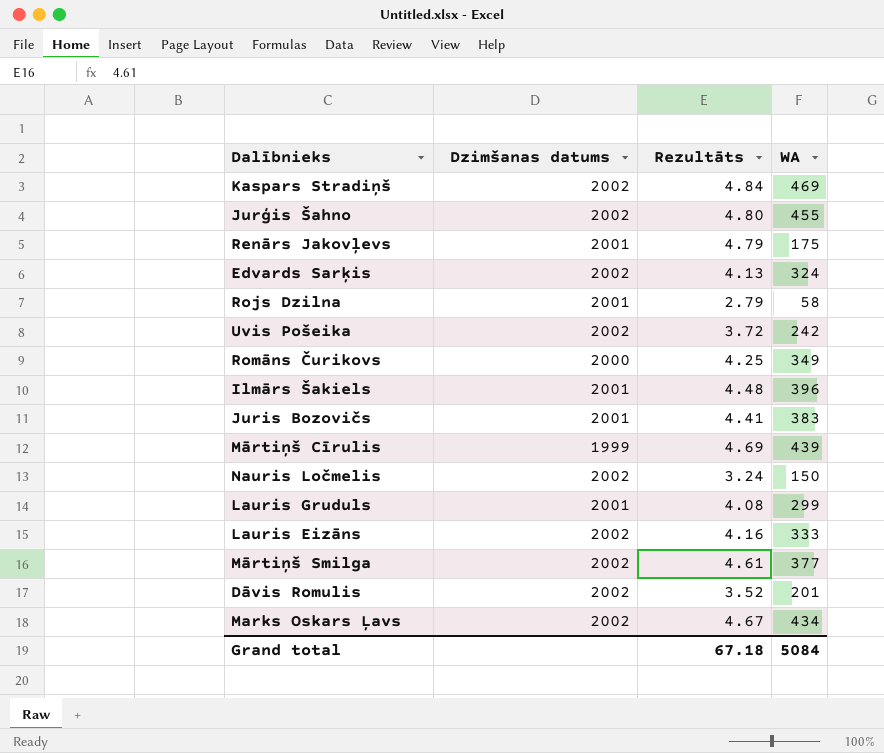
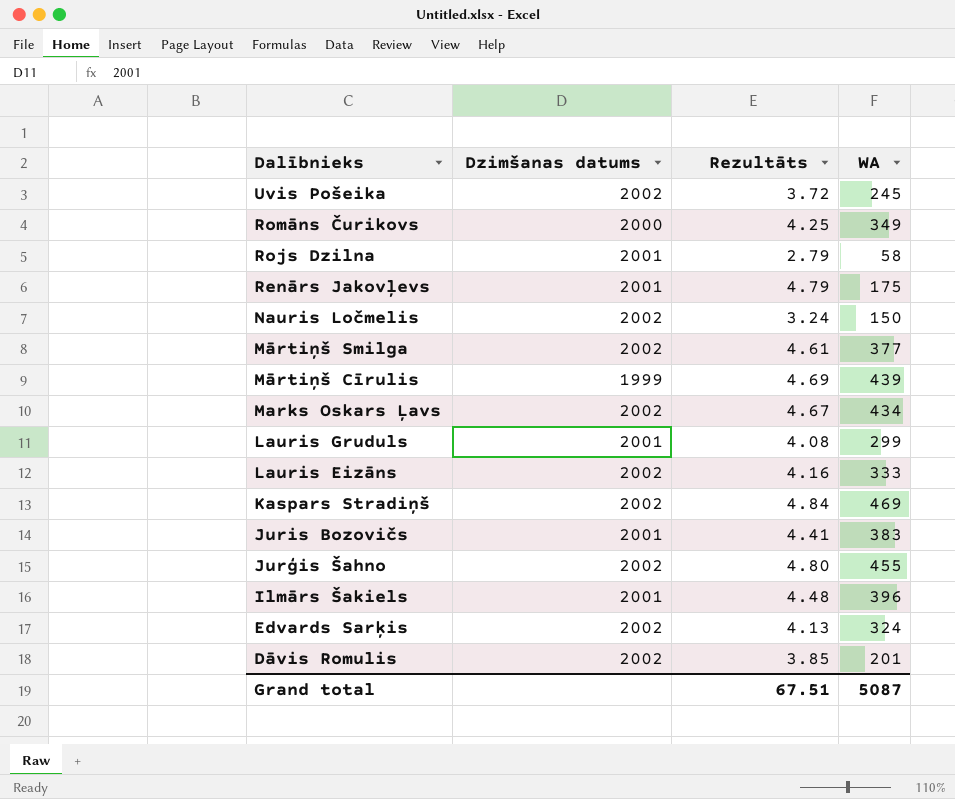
row order: none -> Dalībnieks descending
Uvis Pošeika | WA: 242 -> 245
Dāvis Romulis | Rezultāts: 3.52 -> 3.85
Grand total | Rezultāts: 67.18 -> 67.51
Grand total | WA: 5084 -> 5087

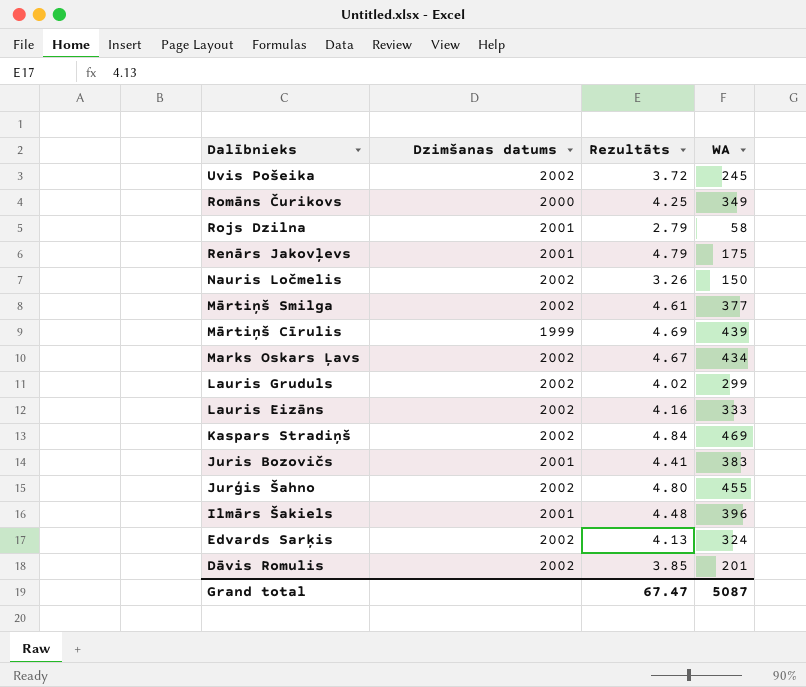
Nauris Ločmelis | Rezultāts: 3.24 -> 3.26
Lauris Gruduls | Dzimšanas datums: 2001 -> 2002
Lauris Gruduls | Rezultāts: 4.08 -> 4.02
Grand total | Rezultāts: 67.51 -> 67.47

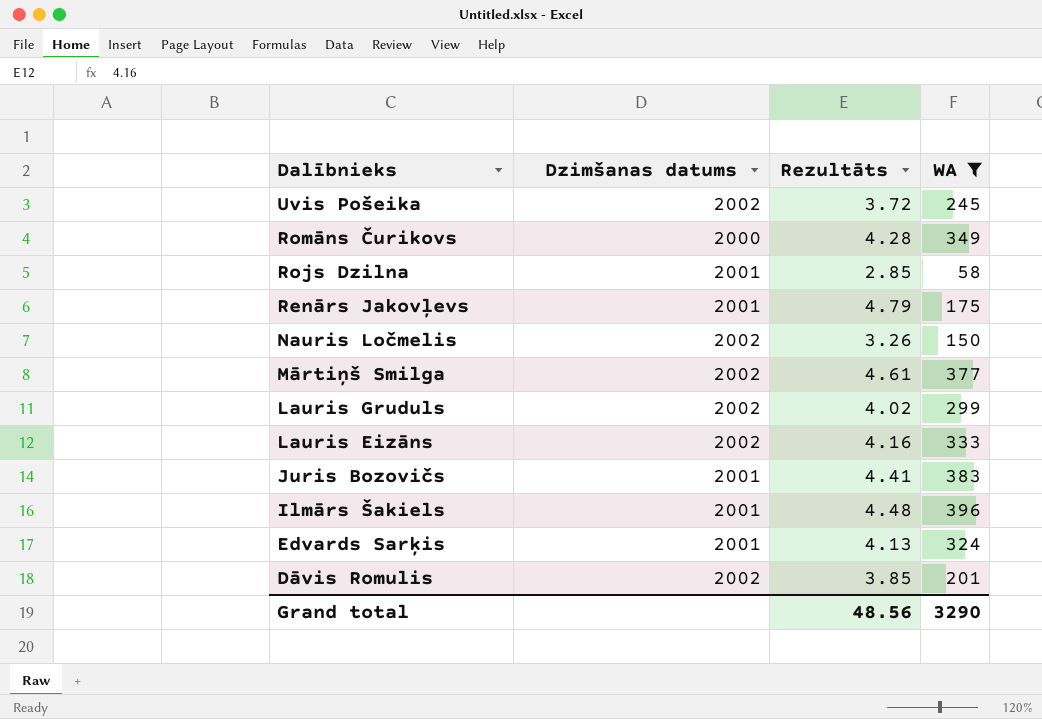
filter: none -> WA <= 396
Romāns Čurikovs | Rezultāts: 4.25 -> 4.28
Rojs Dzilna | Rezultāts: 2.79 -> 2.85
Edvards Sarķis | Dzimšanas datums: 2002 -> 2001
Grand total | Rezultāts: 67.47 -> 48.56
Grand total | WA: 5087 -> 3290

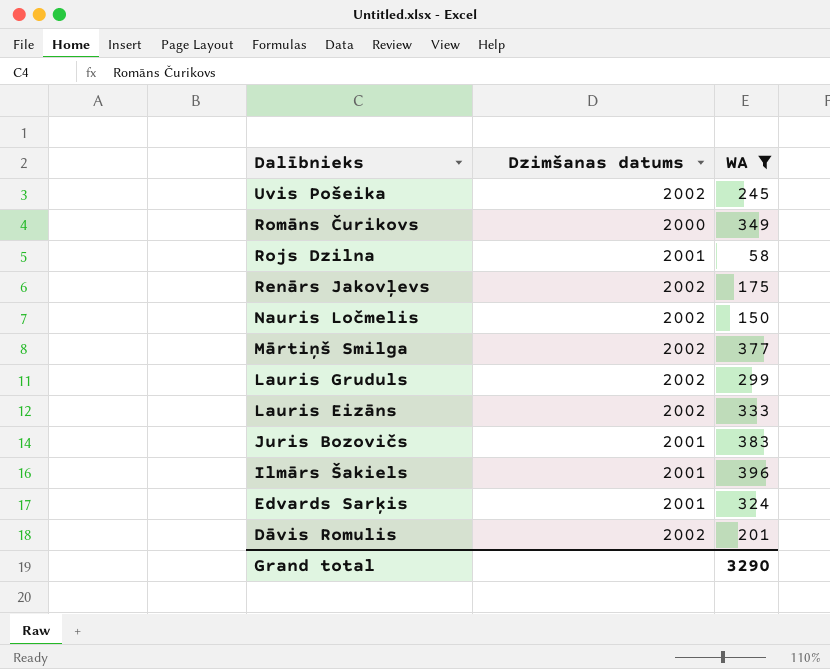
column Rezultāts | position: 3 -> none
Renārs Jakovļevs | Dzimšanas datums: 2001 -> 2002

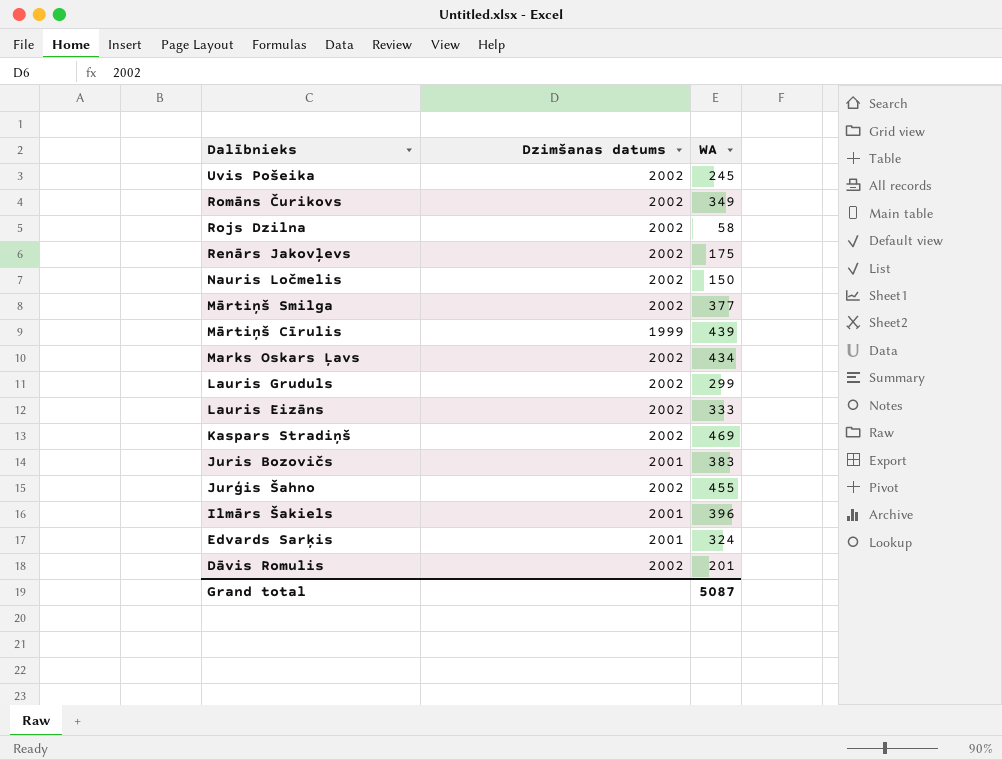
filter: WA <= 396 -> none
Romāns Čurikovs | Dzimšanas datums: 2000 -> 2002
Rojs Dzilna | Dzimšanas datums: 2001 -> 2002
Grand total | WA: 3290 -> 5087

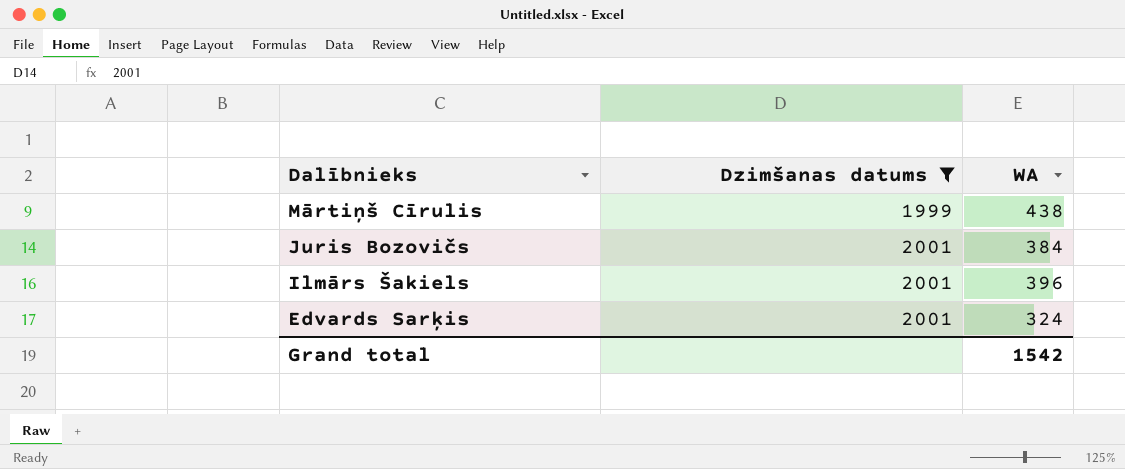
filter: none -> Dzimšanas datums != 2002
Mārtiņš Cīrulis | WA: 439 -> 438
Juris Bozovičs | WA: 383 -> 384
Grand total | WA: 5087 -> 1542

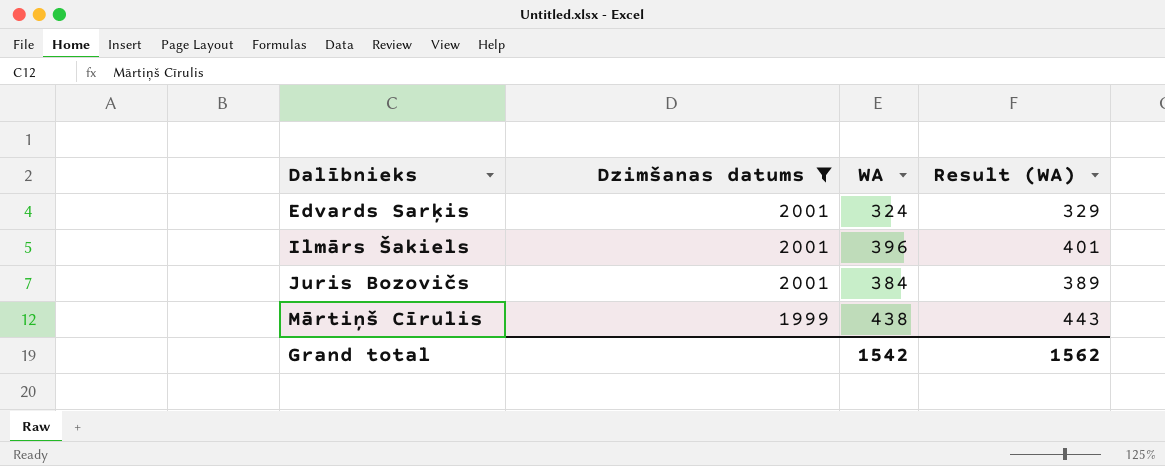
row order: Dalībnieks descending -> Dalībnieks ascending
column Result (WA) | formula: none -> [WA] + 5

